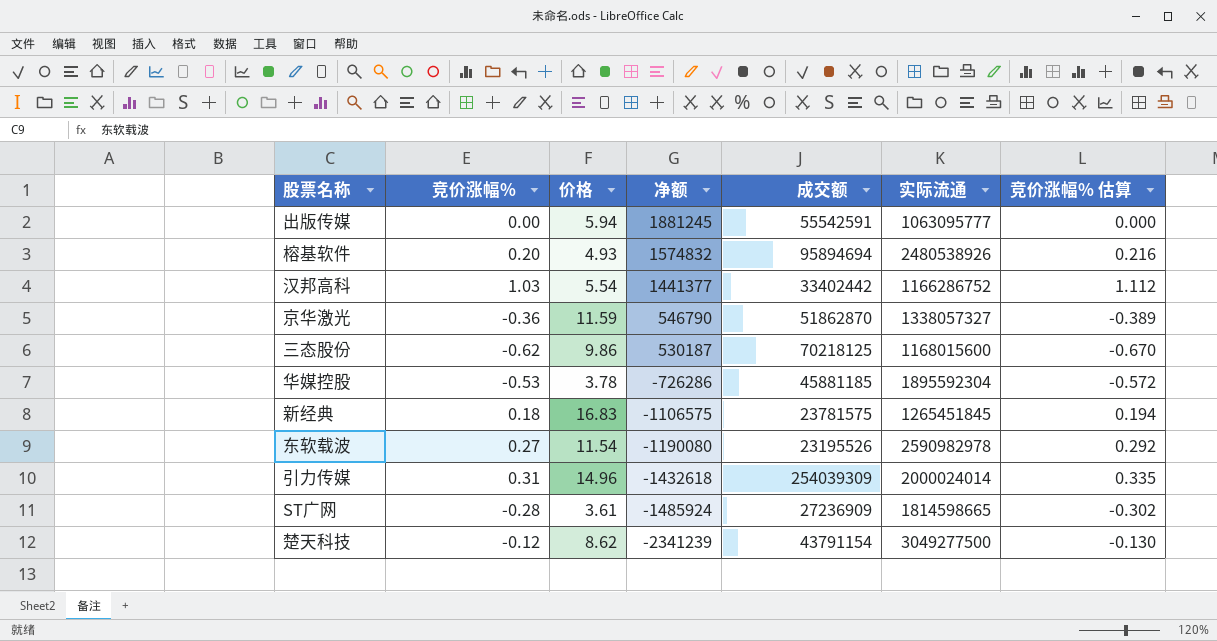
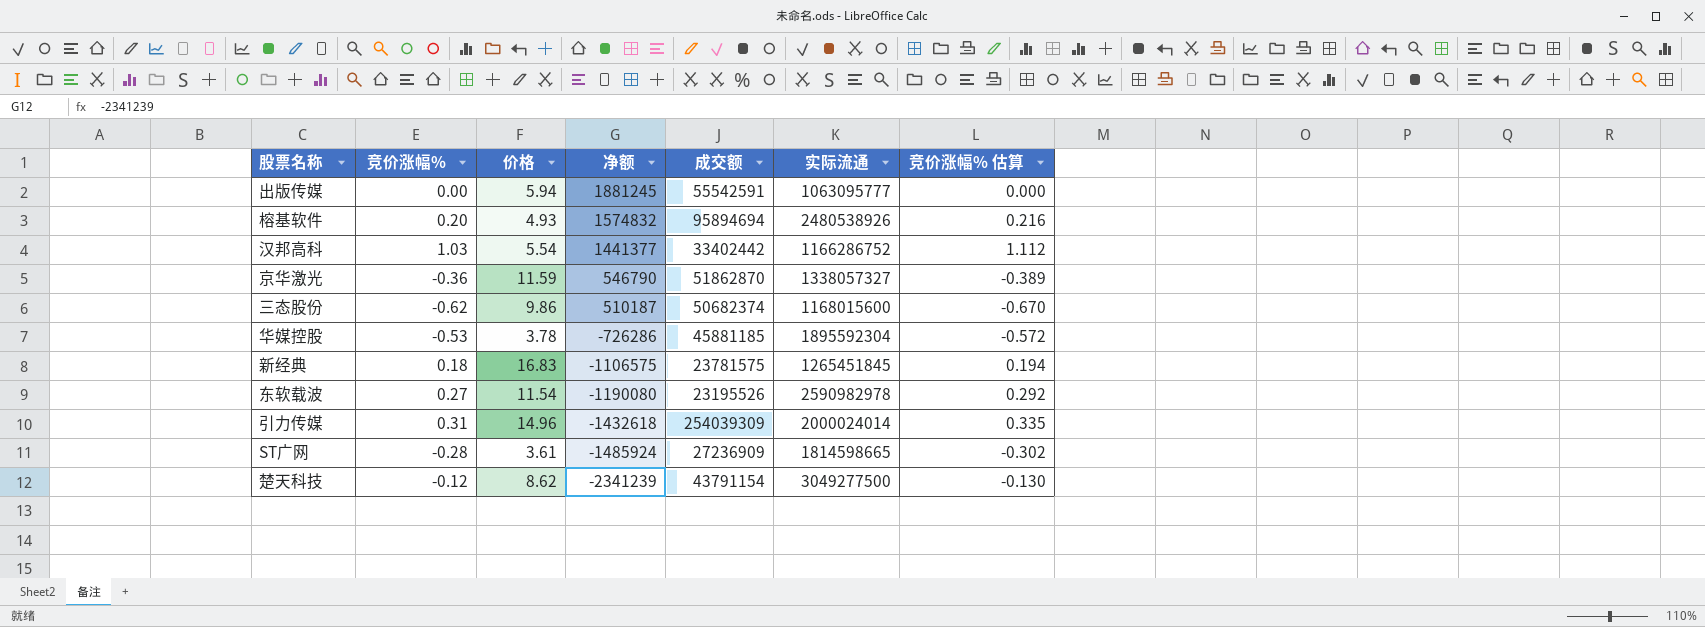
三态股份 | 净额: 530187 -> 510187
三态股份 | 成交额: 70218125 -> 50682374

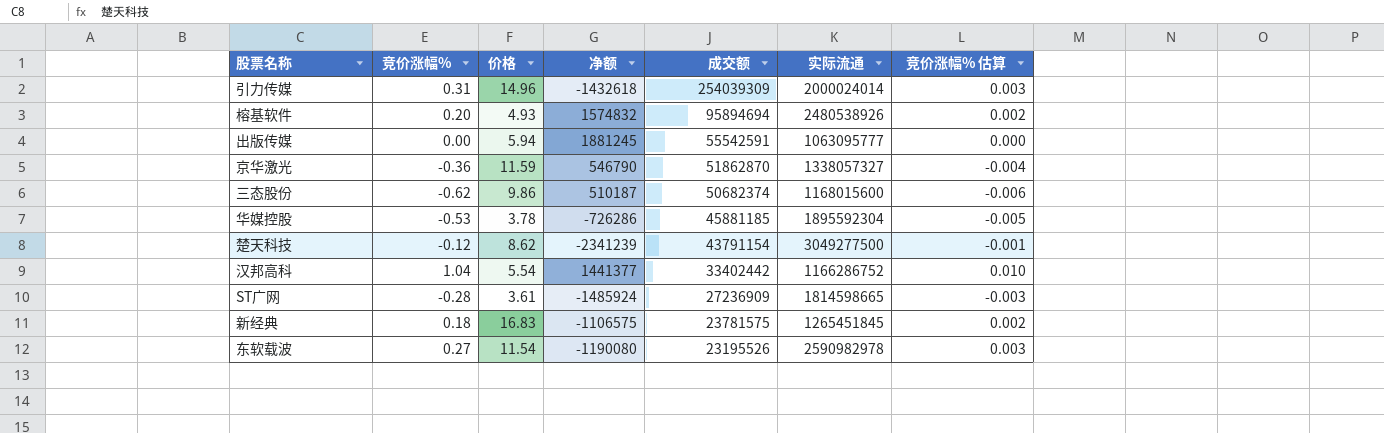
row order: 净额 descending -> 成交额 descending
column 竞价涨幅% 估算 | formula: [竞价涨幅%] * 1.08 -> [竞价涨幅%] * 0.01
汉邦高科 | 竞价涨幅%: 1.03 -> 1.04

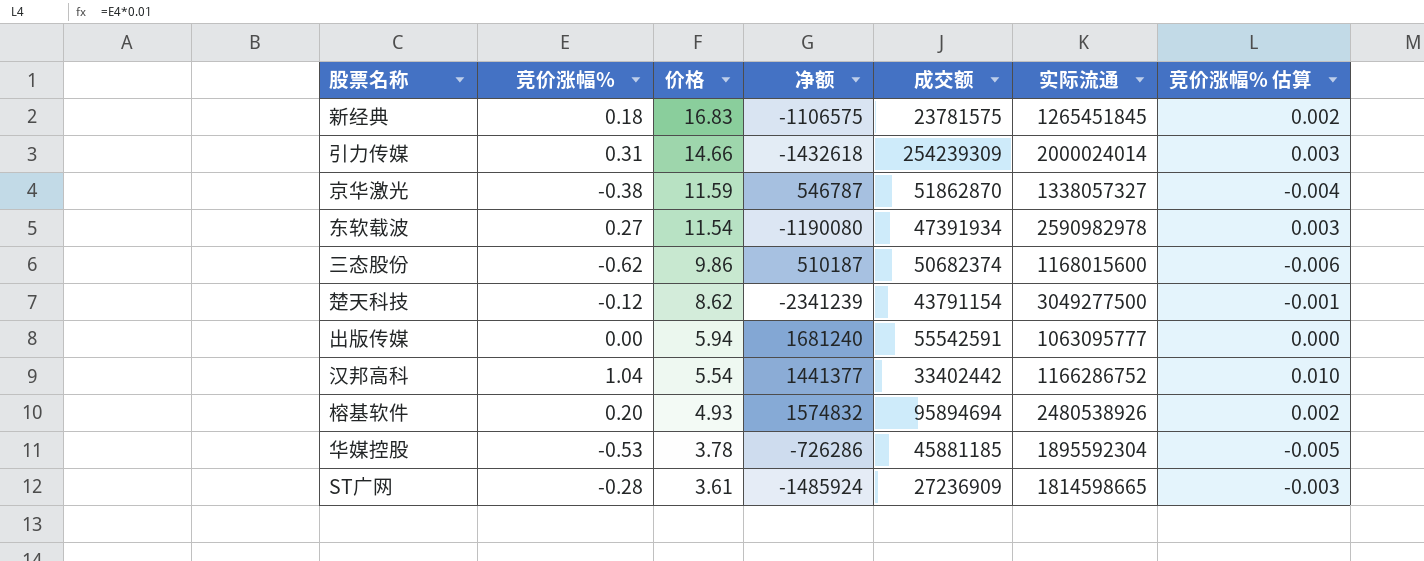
row order: 成交额 descending -> 价格 descending
引力传媒 | 价格: 14.96 -> 14.66
引力传媒 | 成交额: 254039309 -> 254239309
京华激光 | 竞价涨幅%: -0.36 -> -0.38
京华激光 | 净额: 546790 -> 546787
东软载波 | 成交额: 23195526 -> 47391934
出版传媒 | 净额: 1881245 -> 1681240

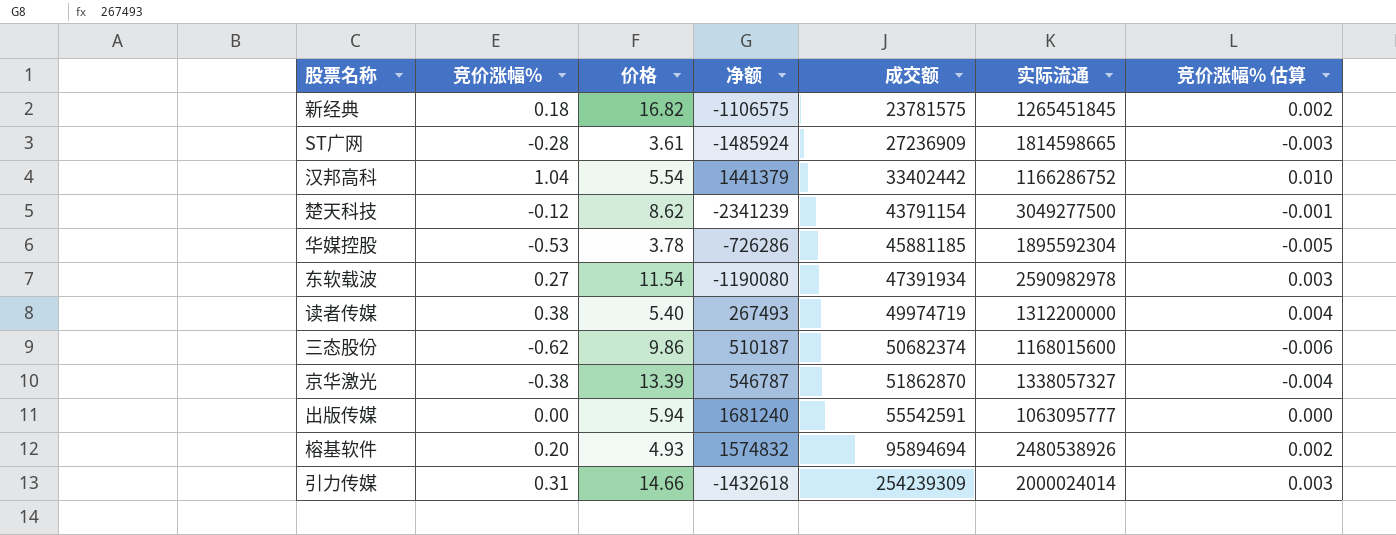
row order: 价格 descending -> 成交额 ascending
新经典 | 价格: 16.83 -> 16.82
汉邦高科 | 净额: 1441377 -> 1441379
row 读者传媒: none -> 0.38 | 5.40 | 267493 | 49974719 | 1312200000 | 0.004
京华激光 | 价格: 11.59 -> 13.39

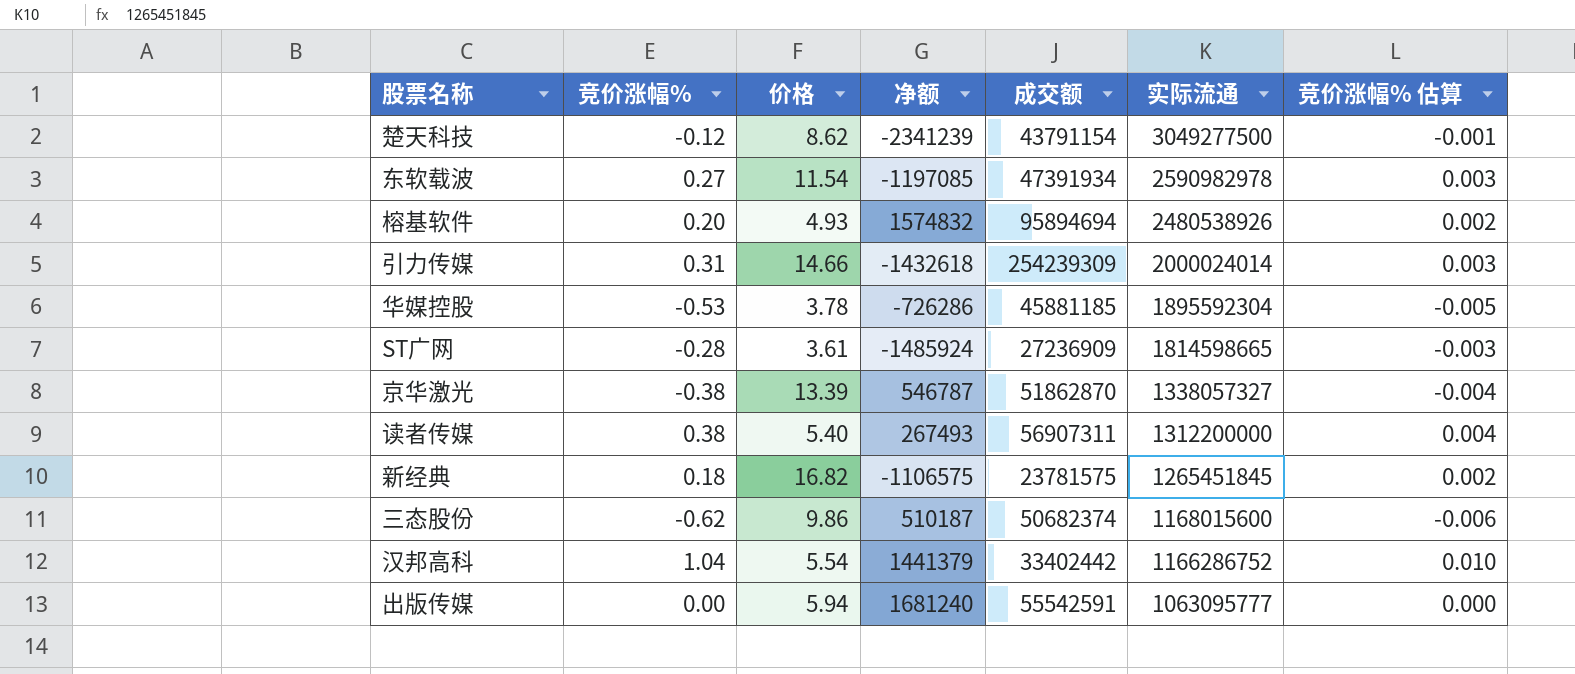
row order: 成交额 ascending -> 实际流通 descending
东软载波 | 净额: -1190080 -> -1197085
读者传媒 | 成交额: 49974719 -> 56907311

